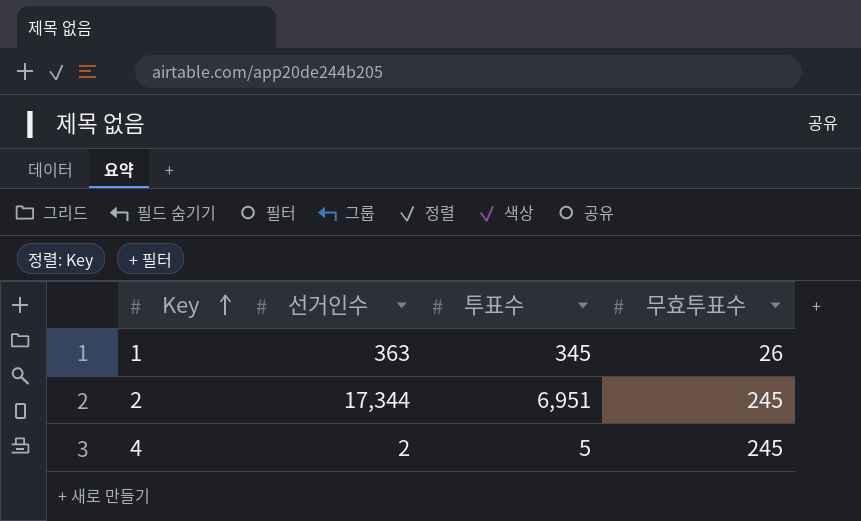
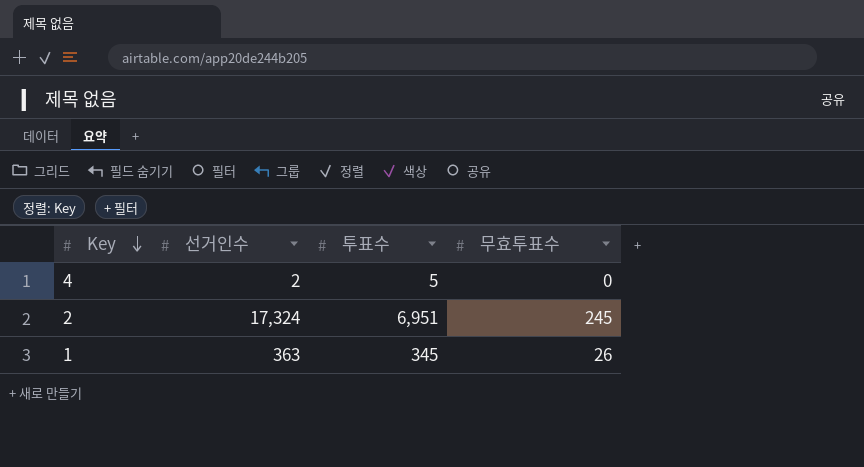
row order: Key ascending -> Key descending
4 | 무효투표수: 245 -> 0
2 | 선거인수: 17,344 -> 17,324

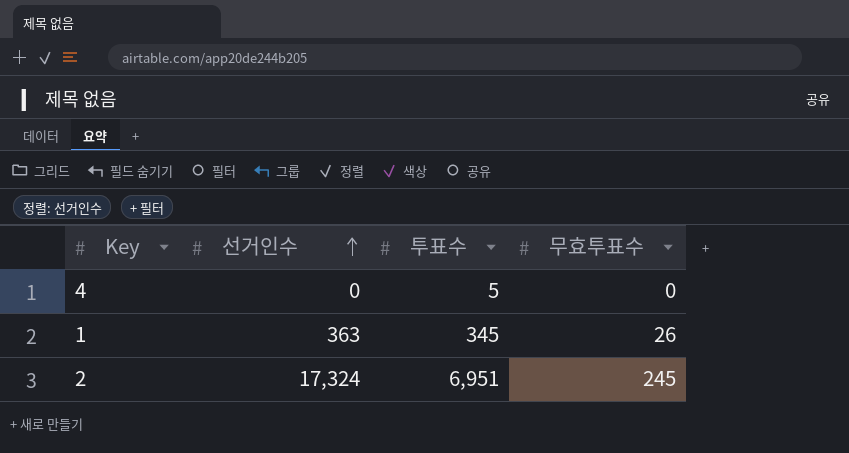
row order: Key descending -> 선거인수 ascending
4 | 선거인수: 2 -> 0

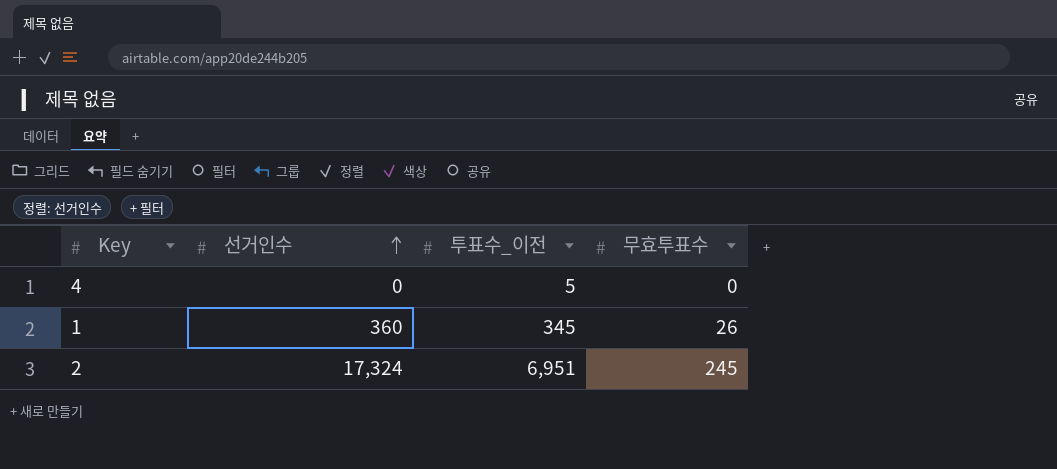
column name: 투표수 -> 투표수_이전
1 | 선거인수: 363 -> 360

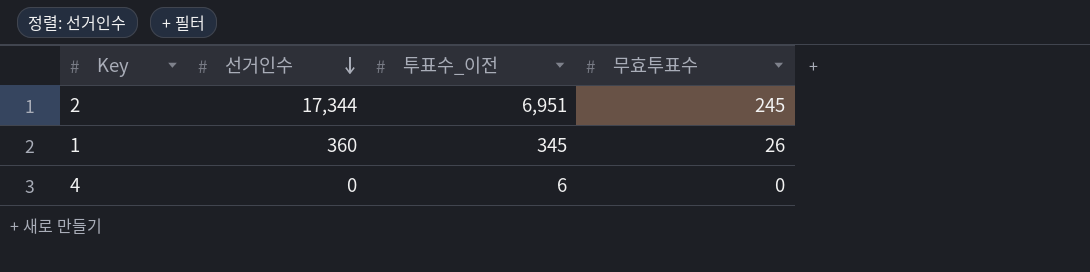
row order: 선거인수 ascending -> 선거인수 descending
2 | 선거인수: 17,324 -> 17,344
4 | 투표수_이전: 5 -> 6

